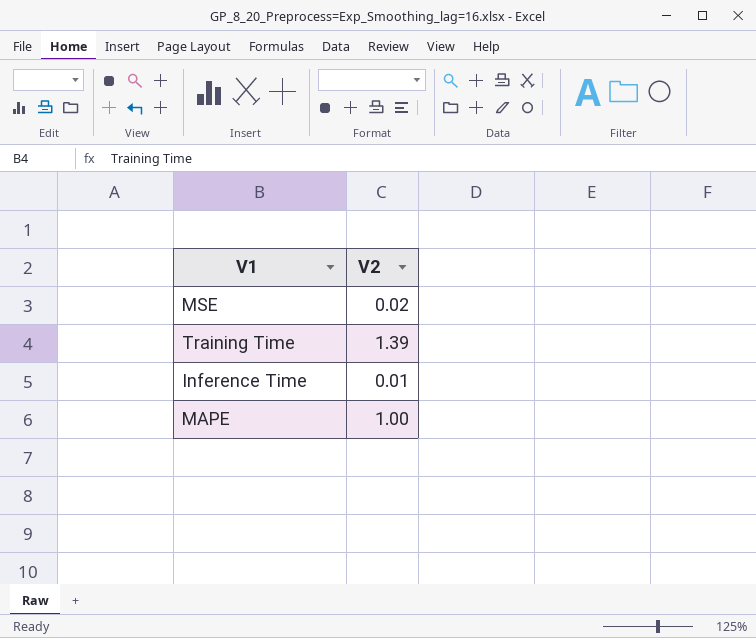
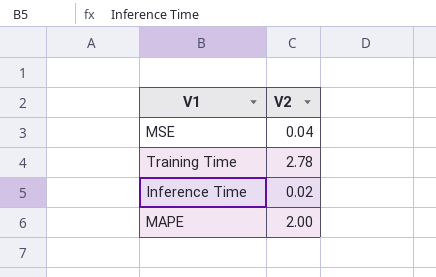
MSE | V2: 0.02 -> 0.04
Training Time | V2: 1.39 -> 2.78
Inference Time | V2: 0.01 -> 0.02
MAPE | V2: 1.00 -> 2.00

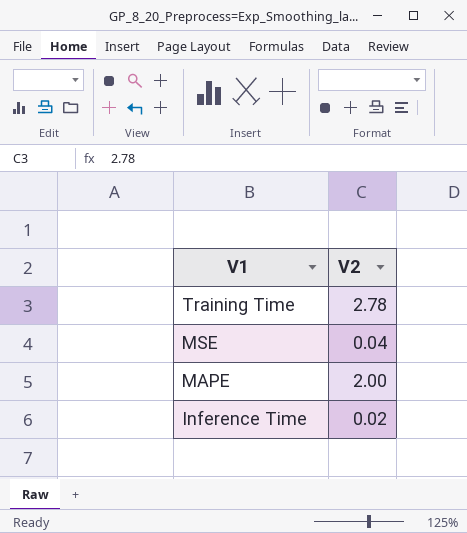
row order: none -> V1 descending

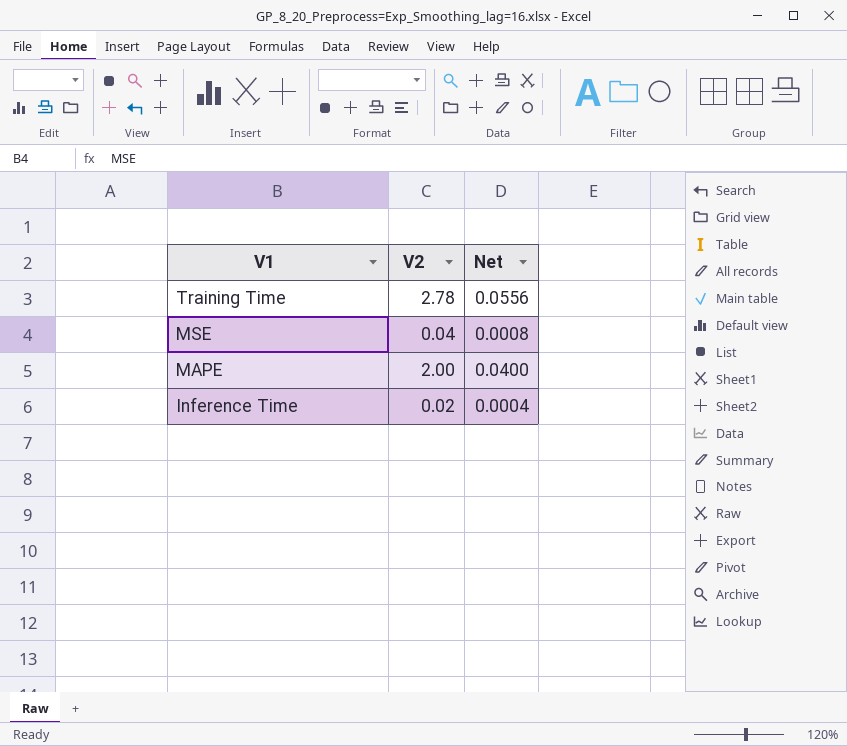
column Net | formula: none -> [V2] * 0.02

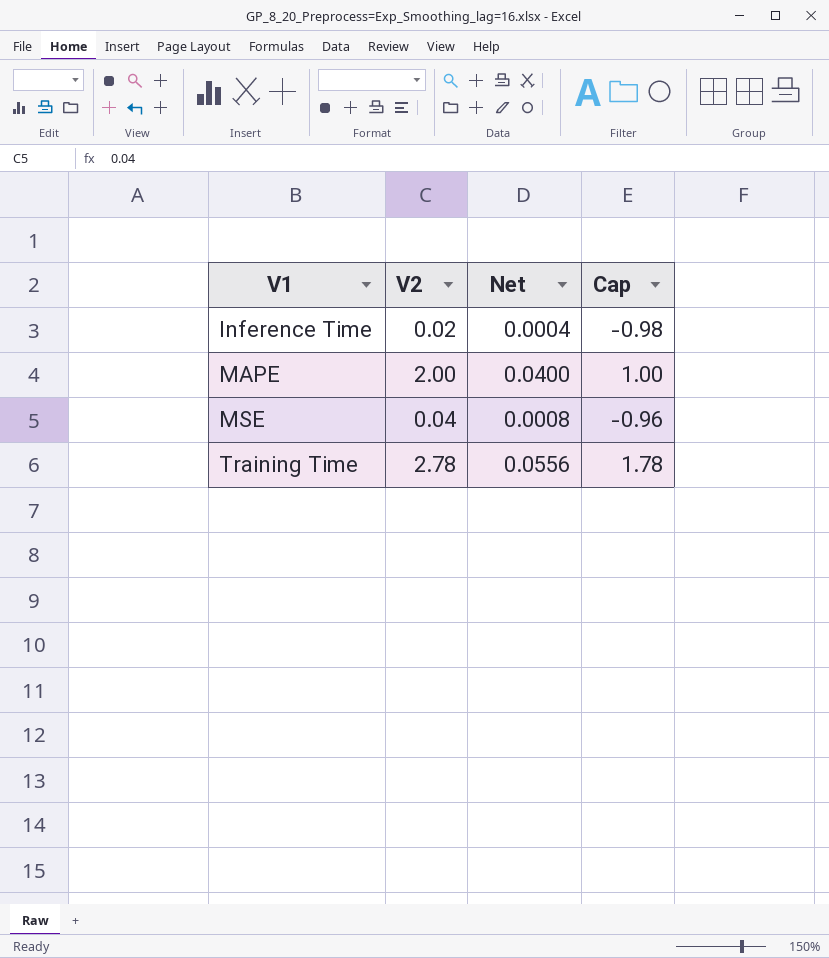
row order: V1 descending -> V1 ascending
column Cap | formula: none -> [V2] - 1

